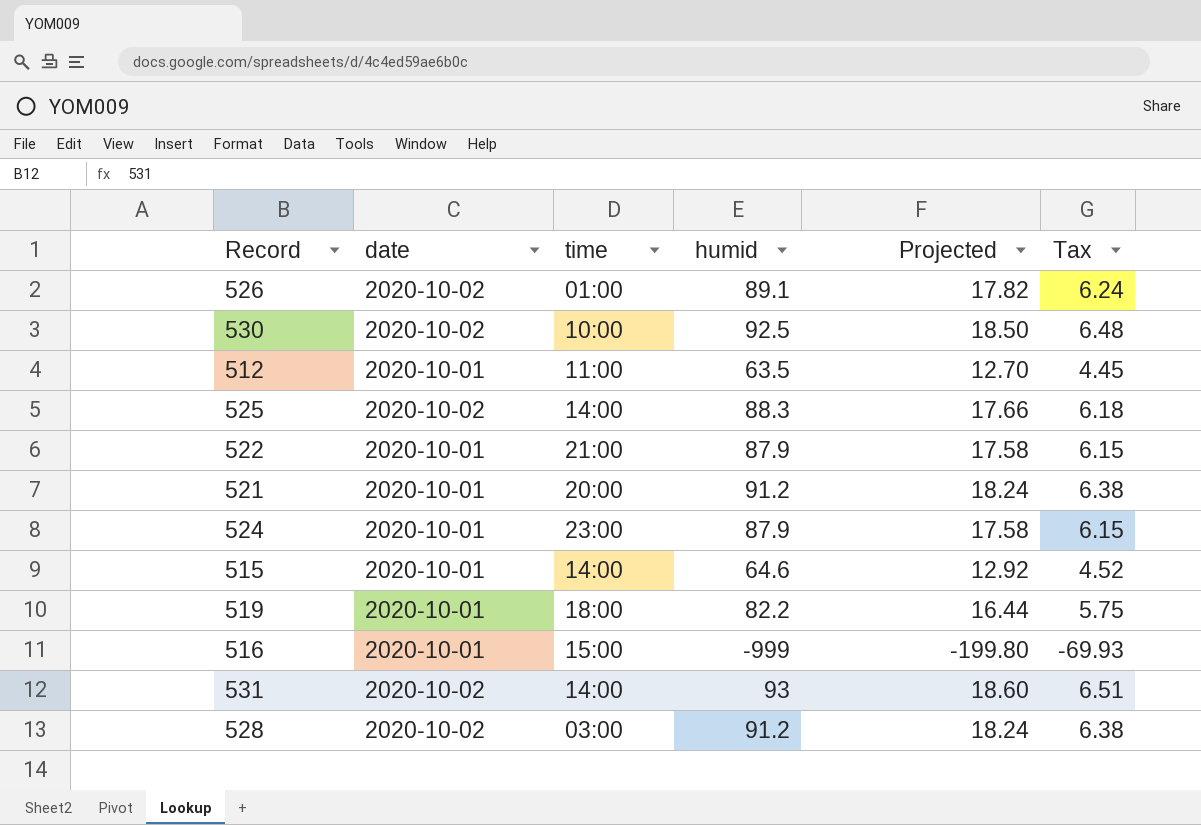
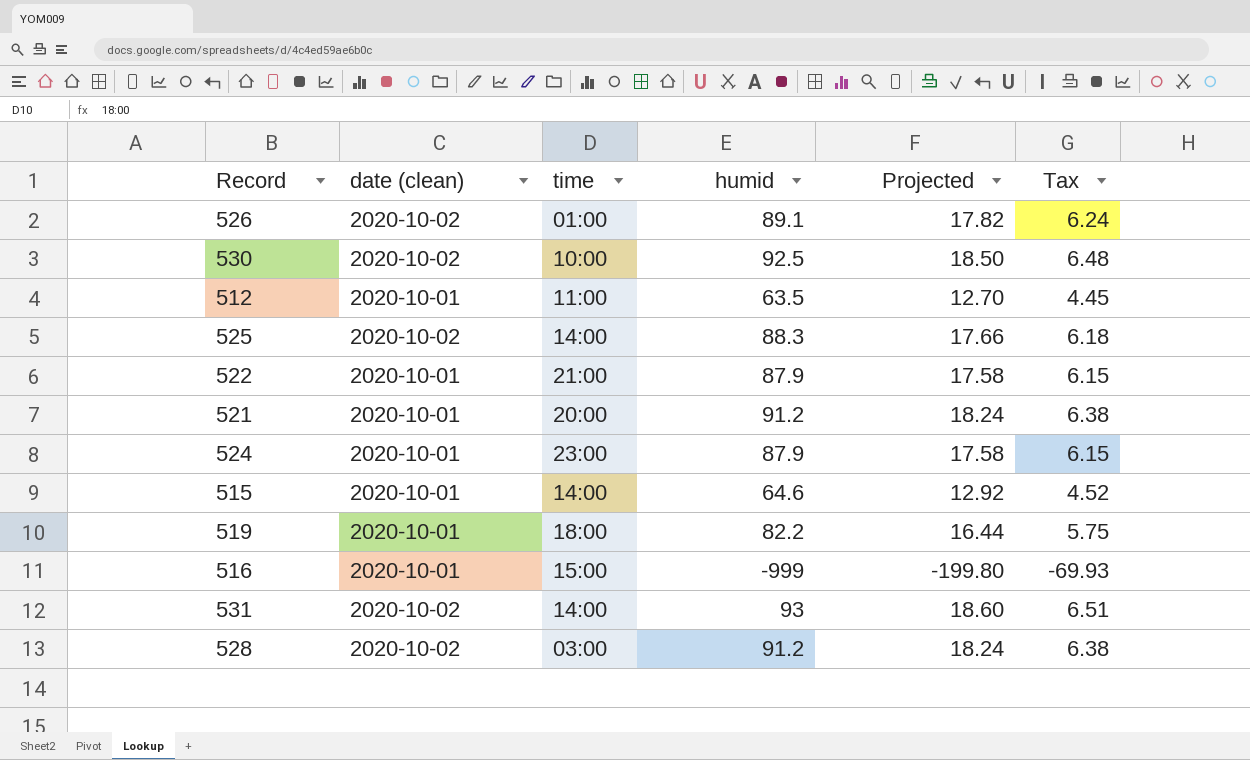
column name: date -> date (clean)

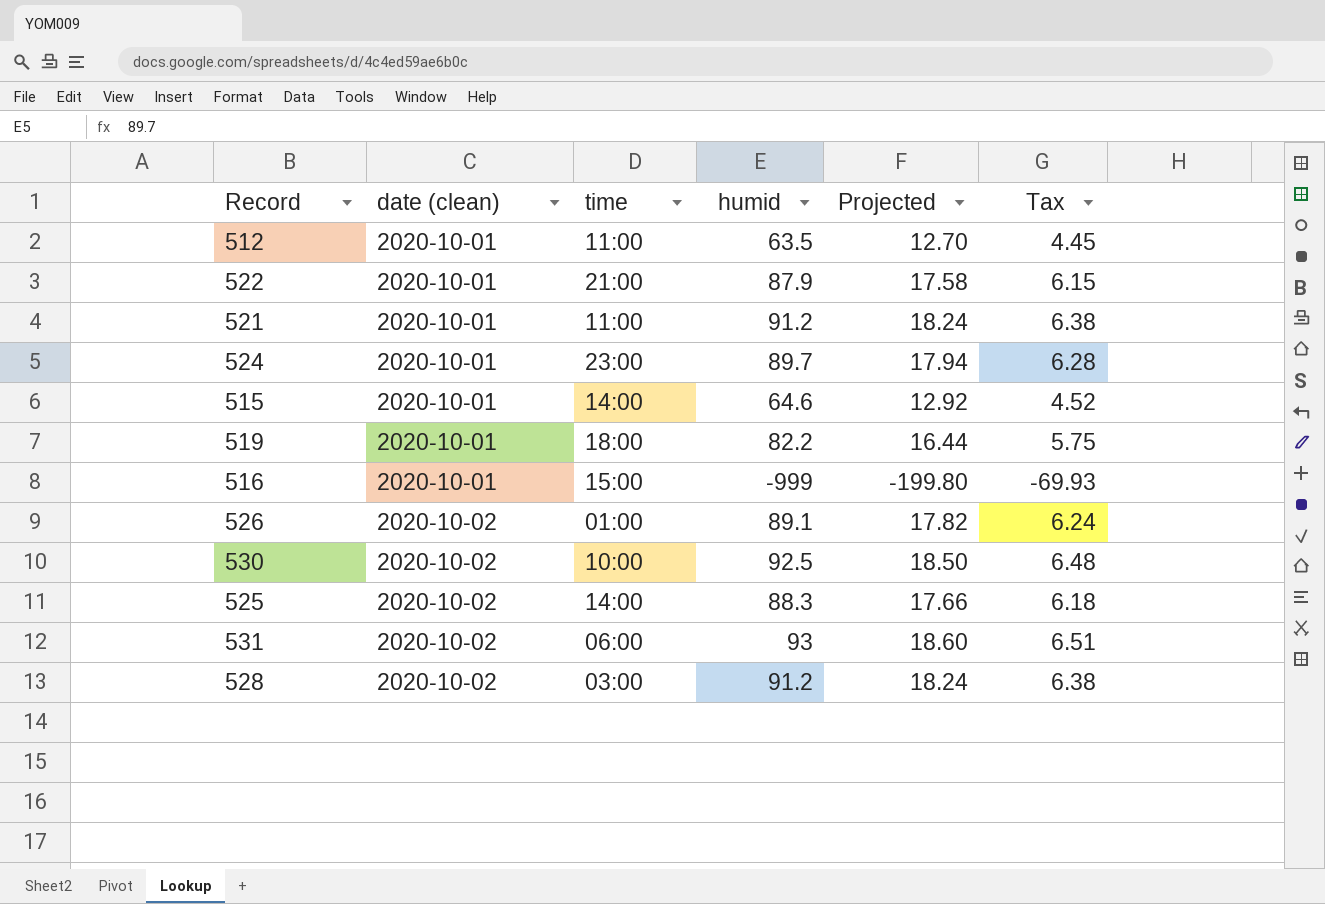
row order: none -> date (clean) ascending
521 | time: 20:00 -> 11:00
524 | humid: 87.9 -> 89.7
524 | Projected: 17.58 -> 17.94
524 | Tax: 6.15 -> 6.28
531 | time: 14:00 -> 06:00

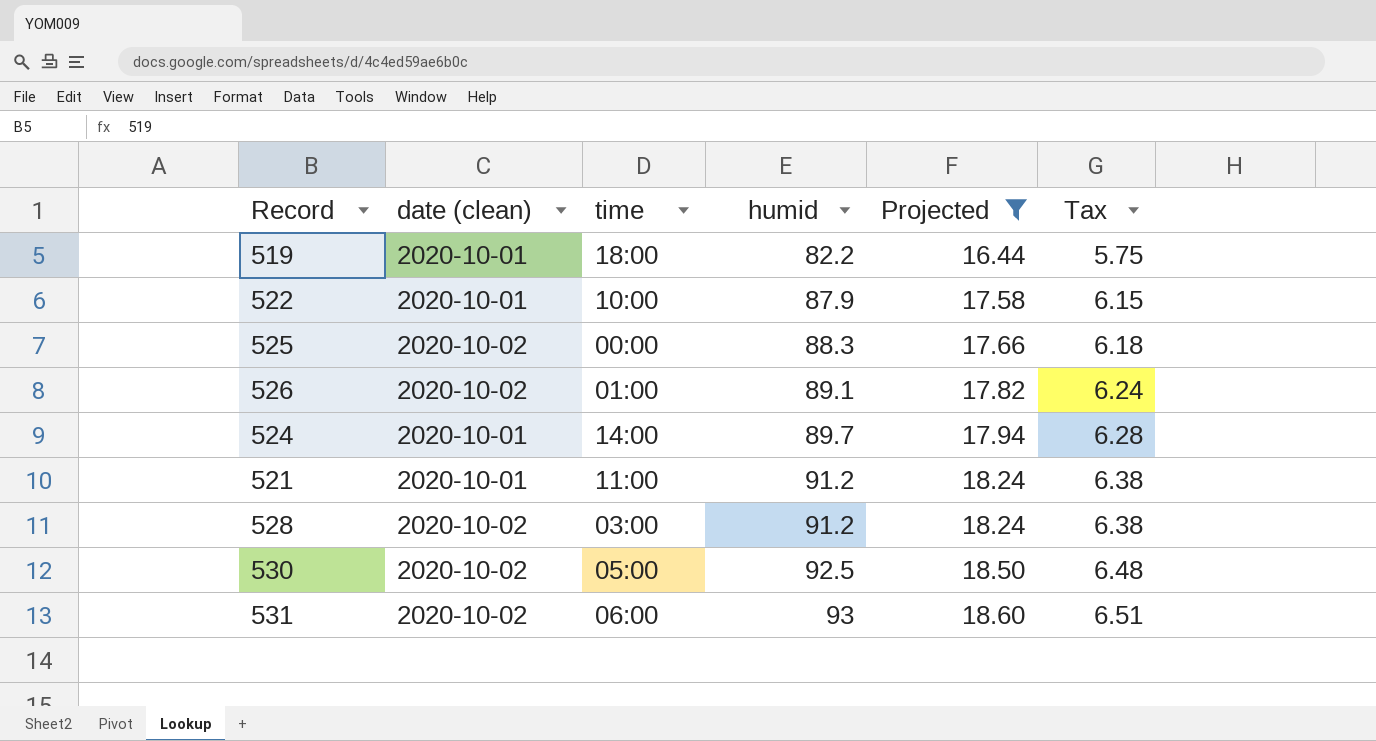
filter: none -> Projected >= 16.44
row order: date (clean) ascending -> humid ascending
522 | time: 21:00 -> 10:00
525 | time: 14:00 -> 00:00
524 | time: 23:00 -> 14:00
530 | time: 10:00 -> 05:00

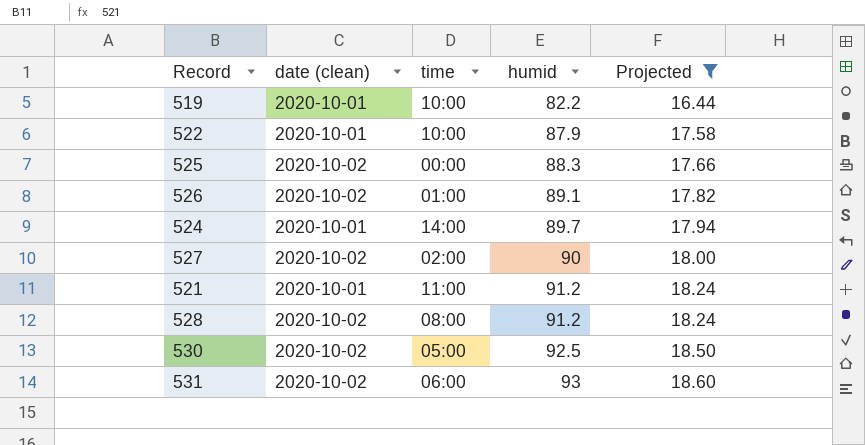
column Tax | formula: [humid] * 0.07 -> none
519 | time: 18:00 -> 10:00
row 527: none -> 2020-10-02 | 02:00 | 90 | 18.00
528 | time: 03:00 -> 08:00

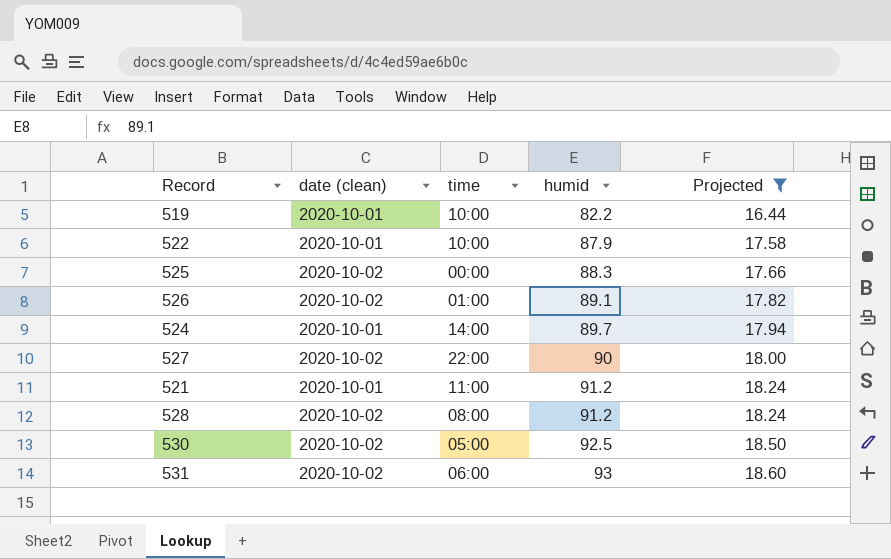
527 | time: 02:00 -> 22:00

